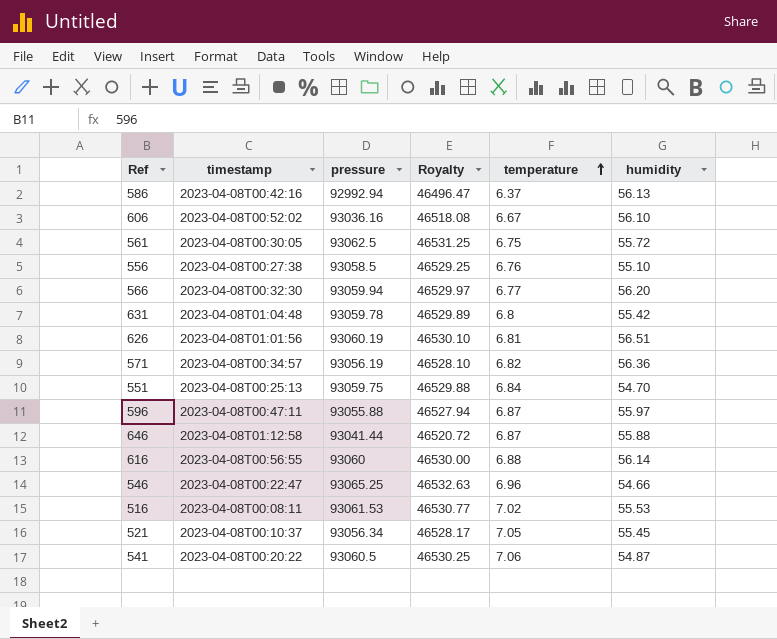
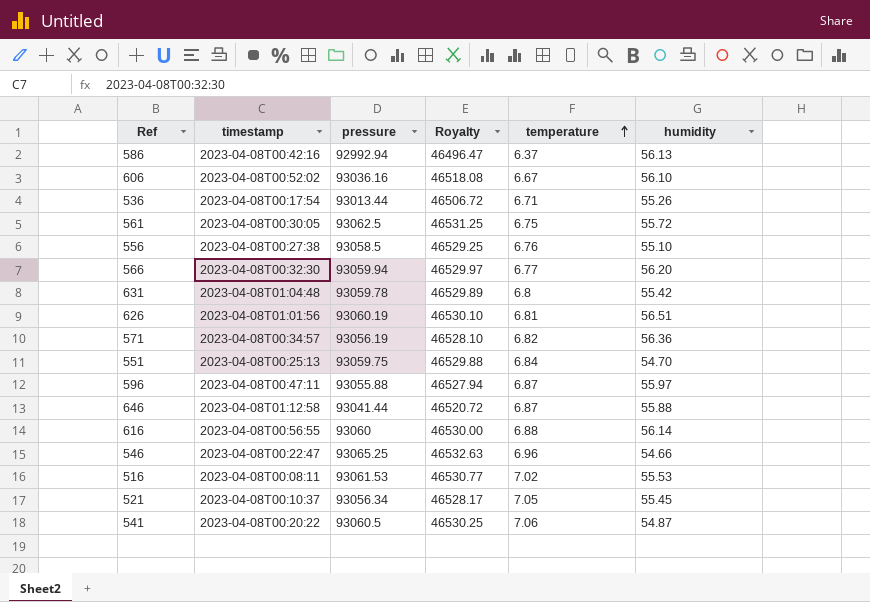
row 536: none -> 2023-04-08T00:17:54 | 93013.44 | 46506.72 | 6.71 | 55.26

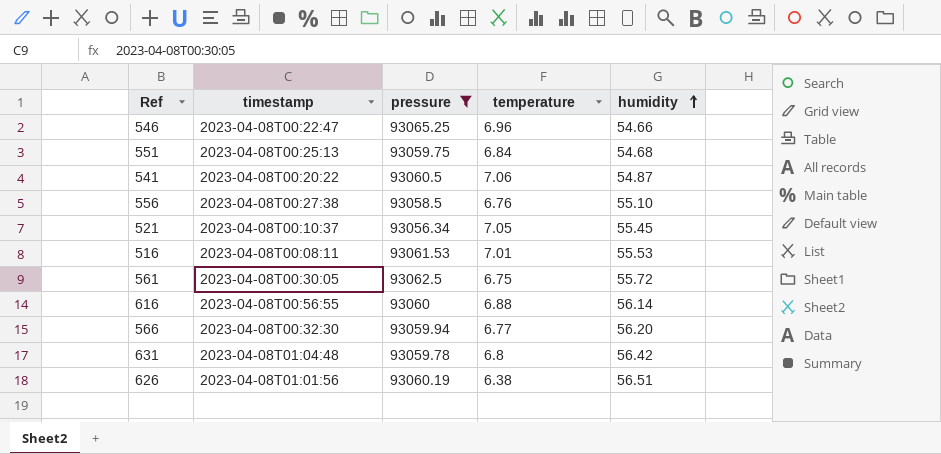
filter: none -> pressure >= 93056.34
row order: temperature ascending -> humidity ascending
column Royalty | formula: [pressure] * 0.5 -> none
551 | humidity: 54.70 -> 54.68
516 | temperature: 7.02 -> 7.01
631 | humidity: 55.42 -> 56.42
626 | temperature: 6.81 -> 6.38

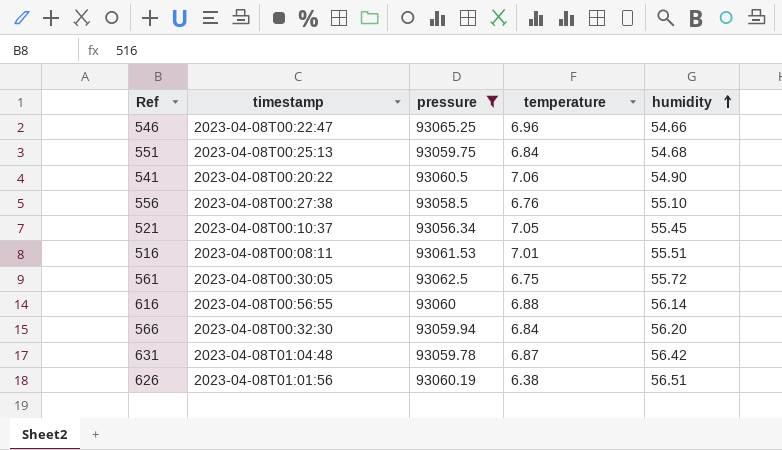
541 | humidity: 54.87 -> 54.90
516 | humidity: 55.53 -> 55.51
566 | temperature: 6.77 -> 6.84
631 | temperature: 6.8 -> 6.87

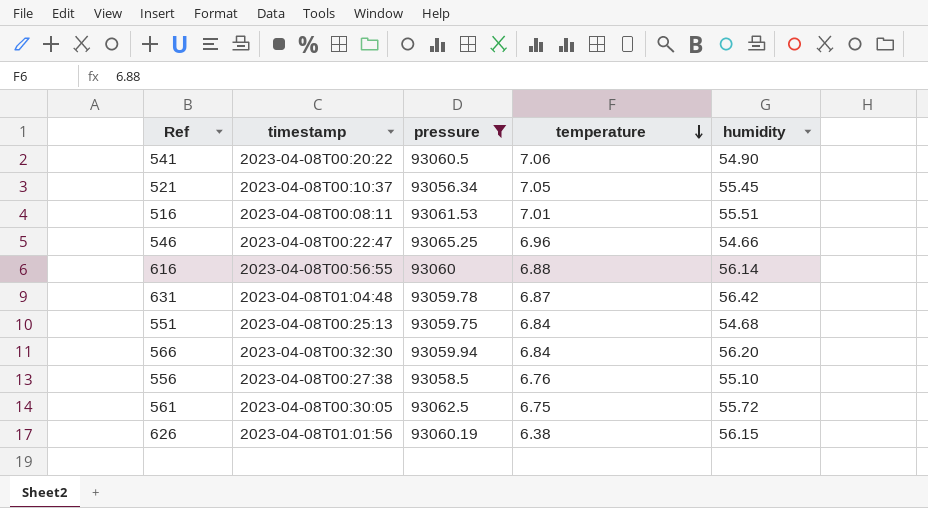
row order: humidity ascending -> temperature descending
626 | humidity: 56.51 -> 56.15

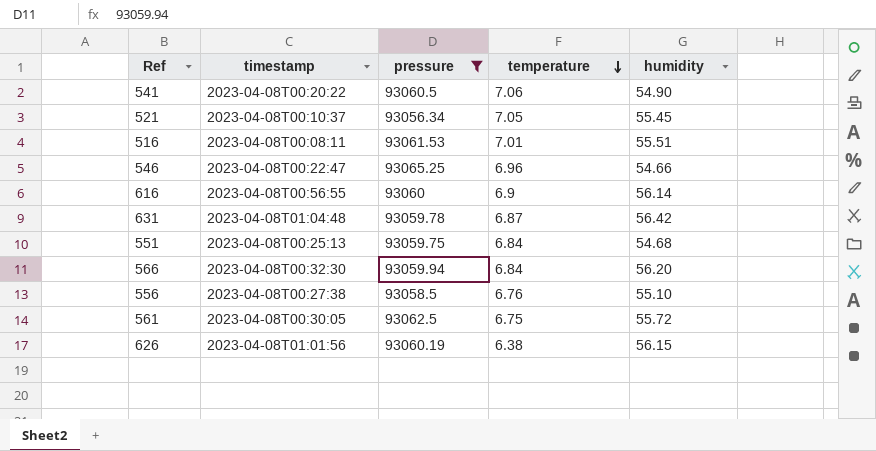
616 | temperature: 6.88 -> 6.9

